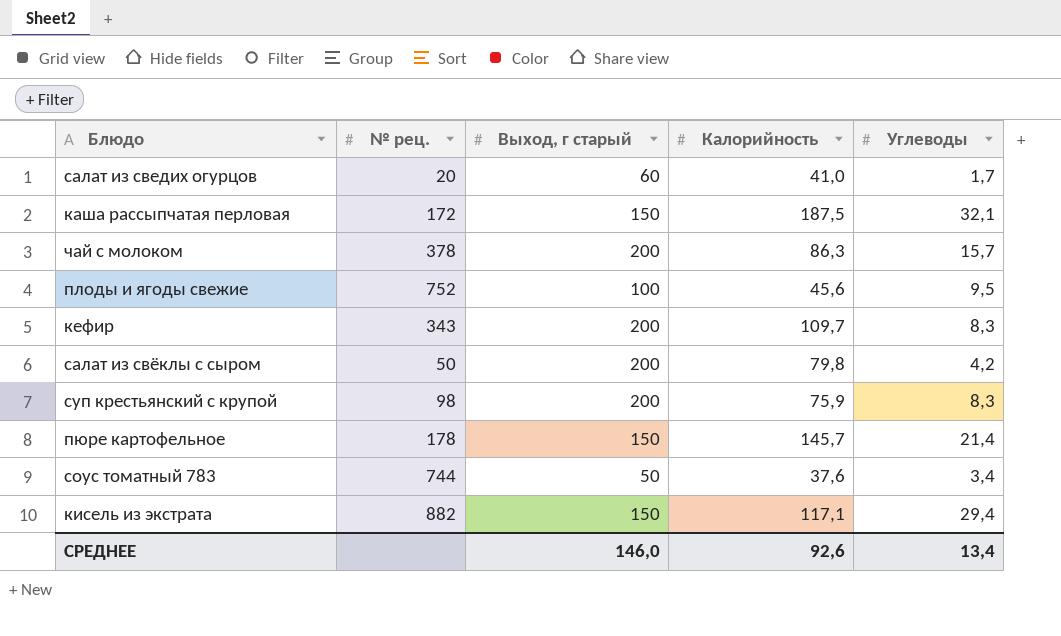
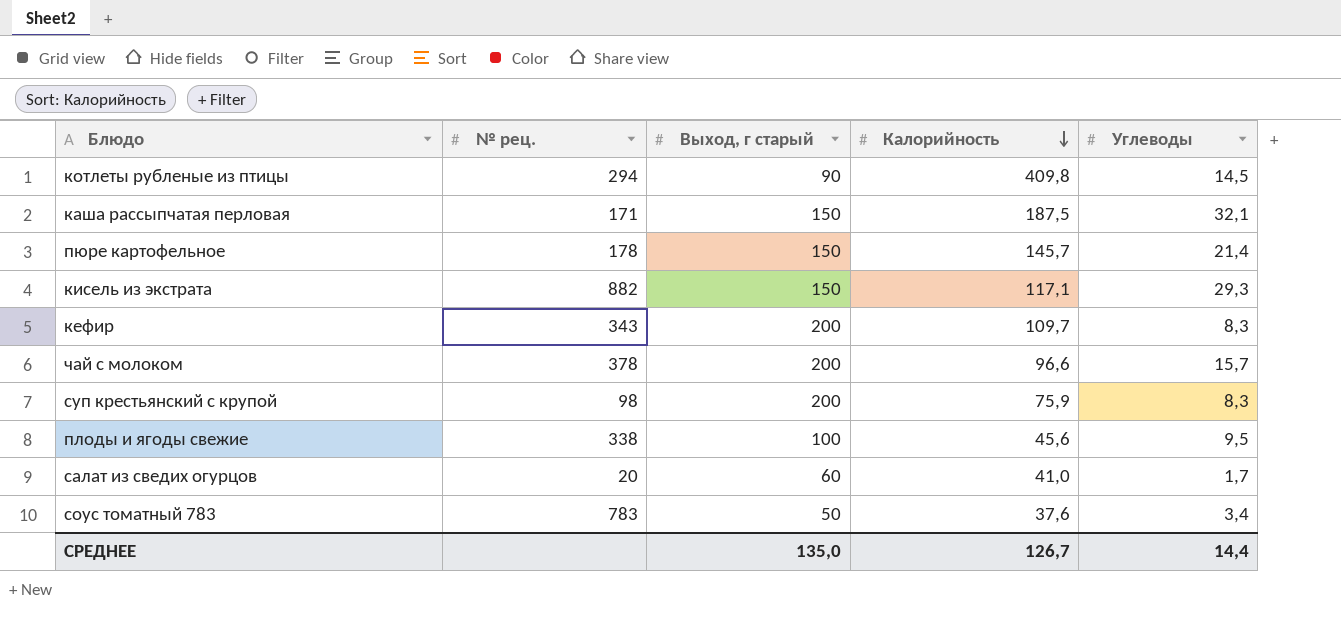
row order: none -> Калорийность descending
row салат из свёклы с сыром: 50 | 200 | 79,8 | 4,2 -> none
row котлеты рубленые из птицы: none -> 294 | 90 | 409,8 | 14,5
каша рассыпчатая перловая | № рец.: 172 -> 171
кисель из экстрата | Углеводы: 29,4 -> 29,3
чай с молоком | Калорийность: 86,3 -> 96,6
плоды и ягоды свежие | № рец.: 752 -> 338
соус томатный 783 | № рец.: 744 -> 783
СРЕДНЕЕ | Выход, г старый: 146,0 -> 135,0
СРЕДНЕЕ | Калорийность: 92,6 -> 126,7
СРЕДНЕЕ | Углеводы: 13,4 -> 14,4

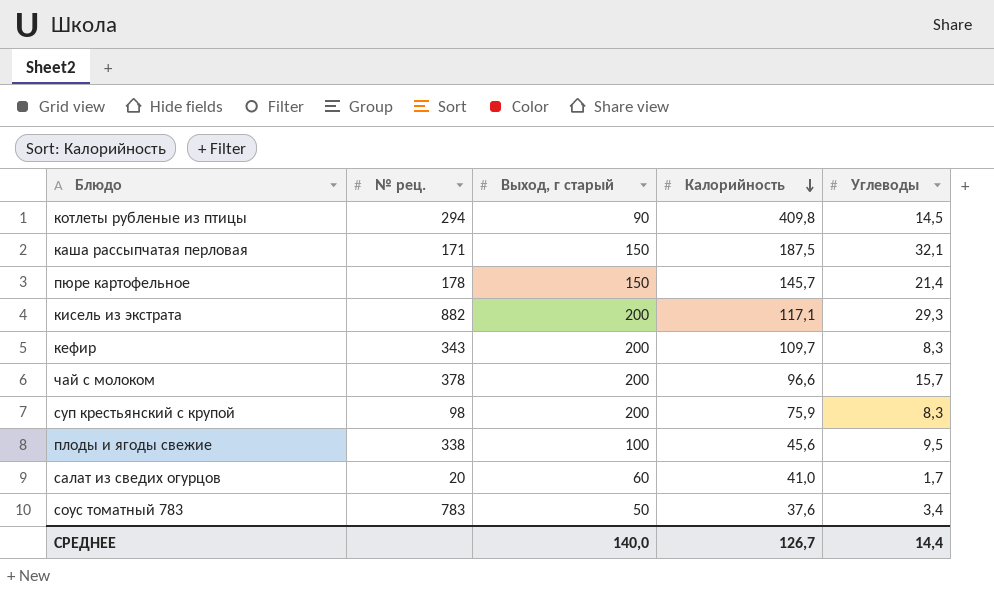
кисель из экстрата | Выход, г старый: 150 -> 200
СРЕДНЕЕ | Выход, г старый: 135,0 -> 140,0

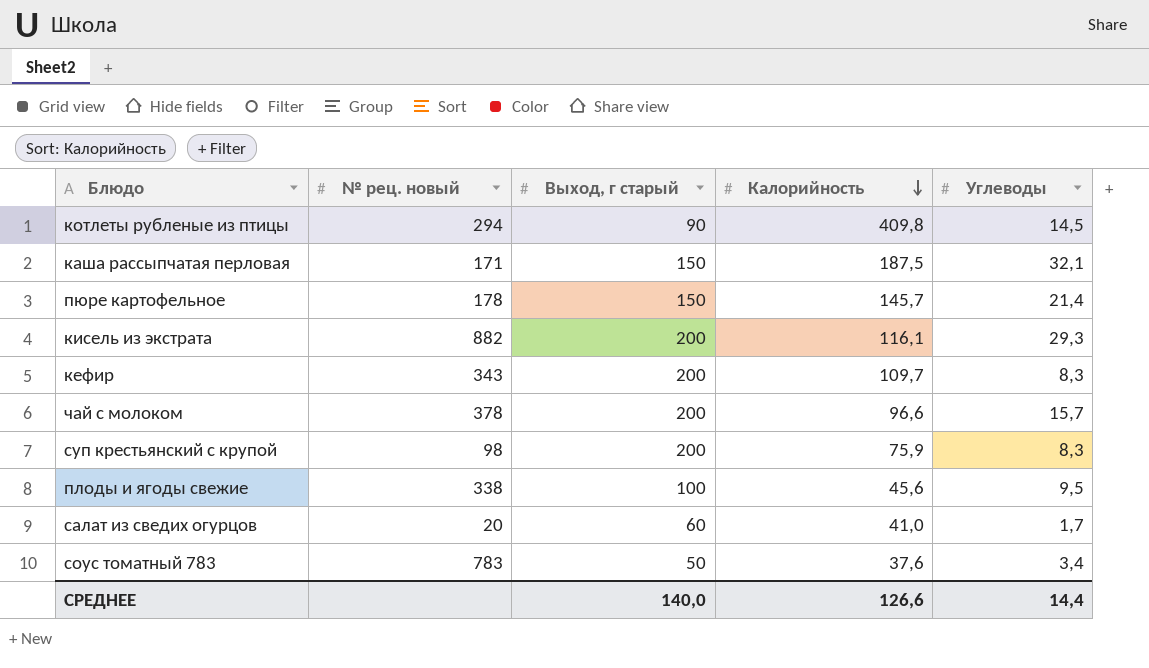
column name: № рец. -> № рец. новый
кисель из экстрата | Калорийность: 117,1 -> 116,1
СРЕДНЕЕ | Калорийность: 126,7 -> 126,6

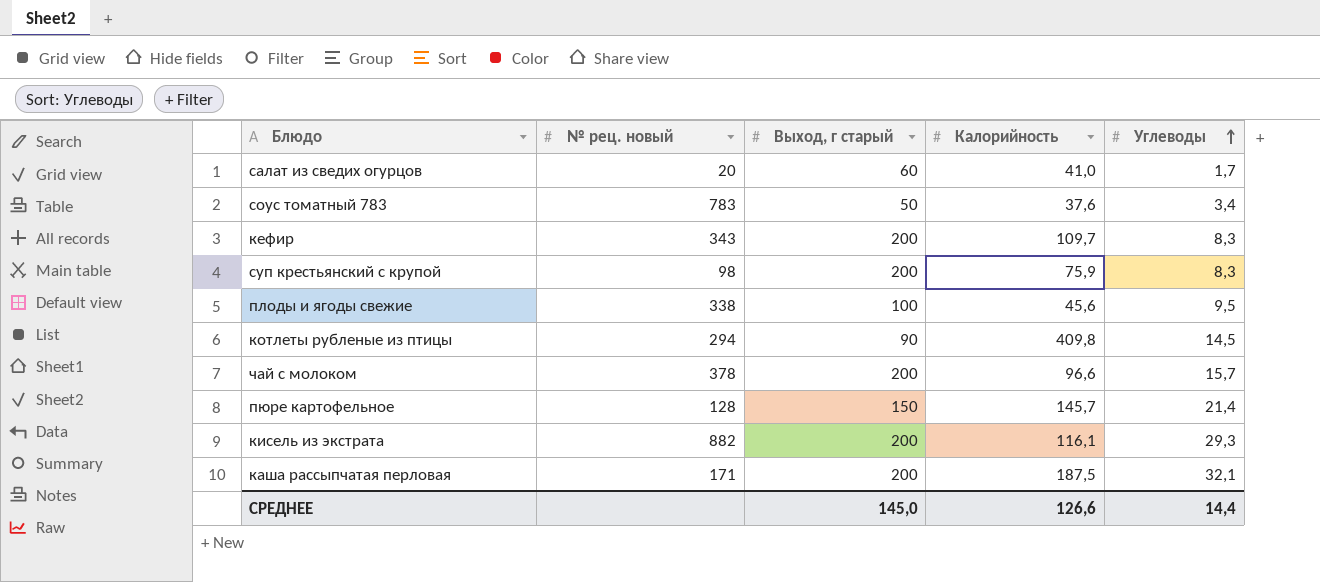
row order: Калорийность descending -> Углеводы ascending
пюре картофельное | № рец. новый: 178 -> 128
каша рассыпчатая перловая | Выход, г старый: 150 -> 200
СРЕДНЕЕ | Выход, г старый: 140,0 -> 145,0

